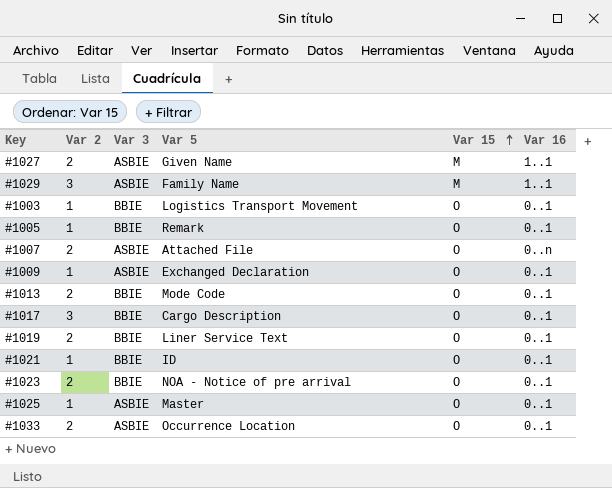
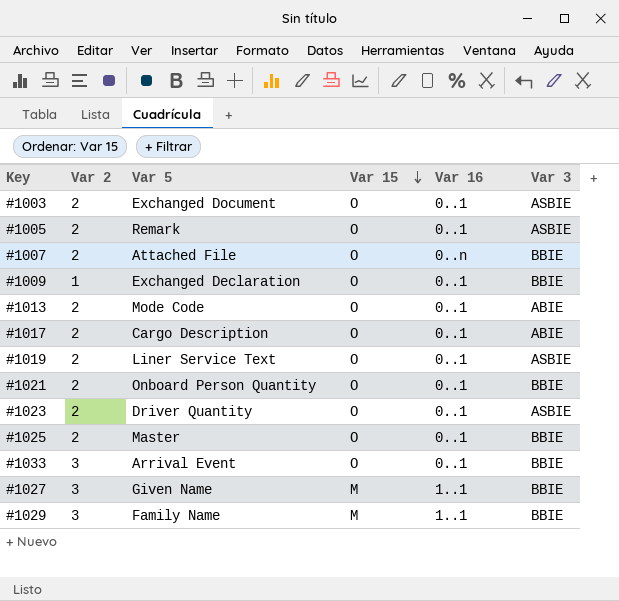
row order: Var 15 ascending -> Var 15 descending
column Var 3 | position: 3 -> 6
#1003 | Var 2: 1 -> 2
#1003 | Var 5: Logistics Transport Movement -> Exchanged Document
#1003 | Var 3: BBIE -> ASBIE
#1005 | Var 2: 1 -> 2
#1005 | Var 3: BBIE -> ASBIE
#1007 | Var 3: ASBIE -> BBIE
#1009 | Var 3: ASBIE -> BBIE
#1013 | Var 3: BBIE -> ABIE
#1017 | Var 2: 3 -> 2
#1017 | Var 3: BBIE -> ABIE
#1019 | Var 3: BBIE -> ASBIE
#1021 | Var 2: 1 -> 2
#1021 | Var 5: ID -> Onboard Person Quantity
#1023 | Var 5: NOA - Notice of pre arrival -> Driver Quantity
#1023 | Var 3: BBIE -> ASBIE
#1025 | Var 2: 1 -> 2
#1025 | Var 3: ASBIE -> BBIE
#1033 | Var 2: 2 -> 3
#1033 | Var 5: Occurrence Location -> Arrival Event
#1033 | Var 3: ASBIE -> BBIE
#1027 | Var 2: 2 -> 3
#1027 | Var 3: ASBIE -> BBIE
#1029 | Var 3: ASBIE -> BBIE

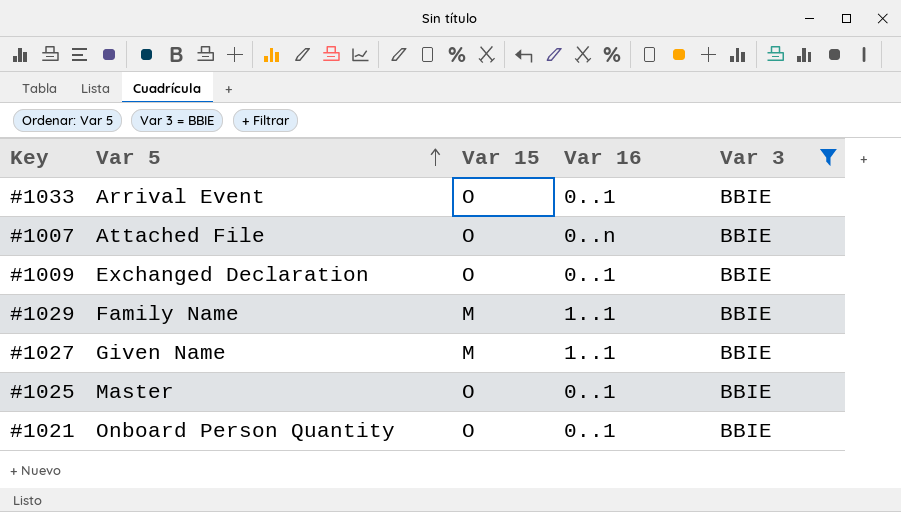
filter: none -> Var 3 = BBIE
row order: Var 15 descending -> Var 5 ascending
column Var 2 | position: 2 -> none

